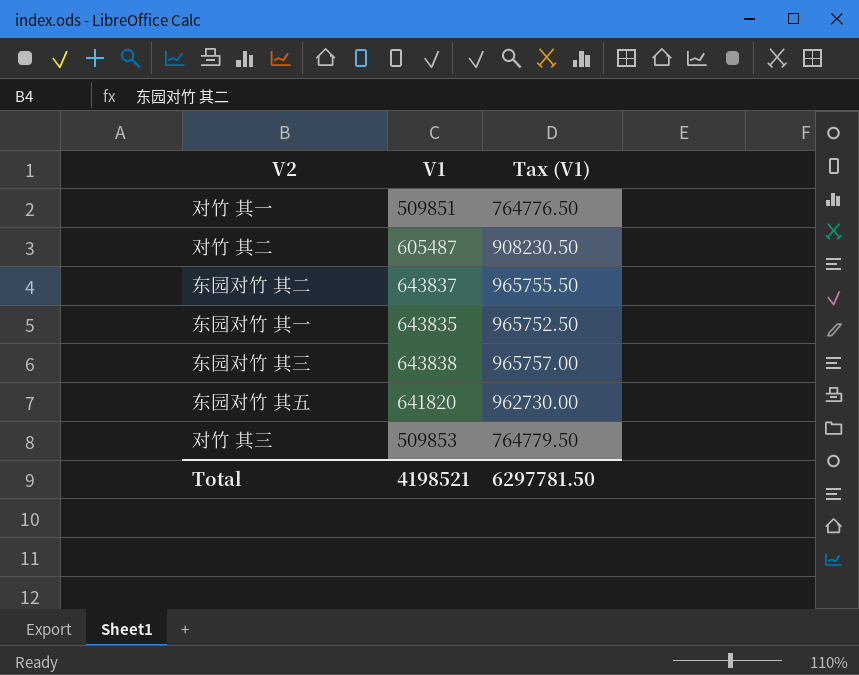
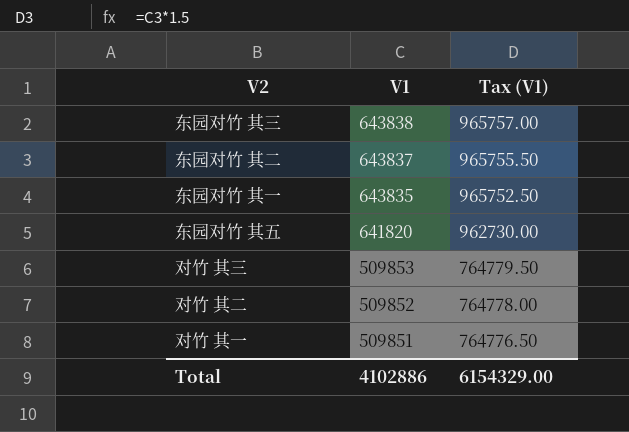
row order: none -> V1 descending
对竹 其二 | V1: 605487 -> 509852
对竹 其二 | Tax (V1): 908230.50 -> 764778.00
Total | V1: 4198521 -> 4102886
Total | Tax (V1): 6297781.50 -> 6154329.00

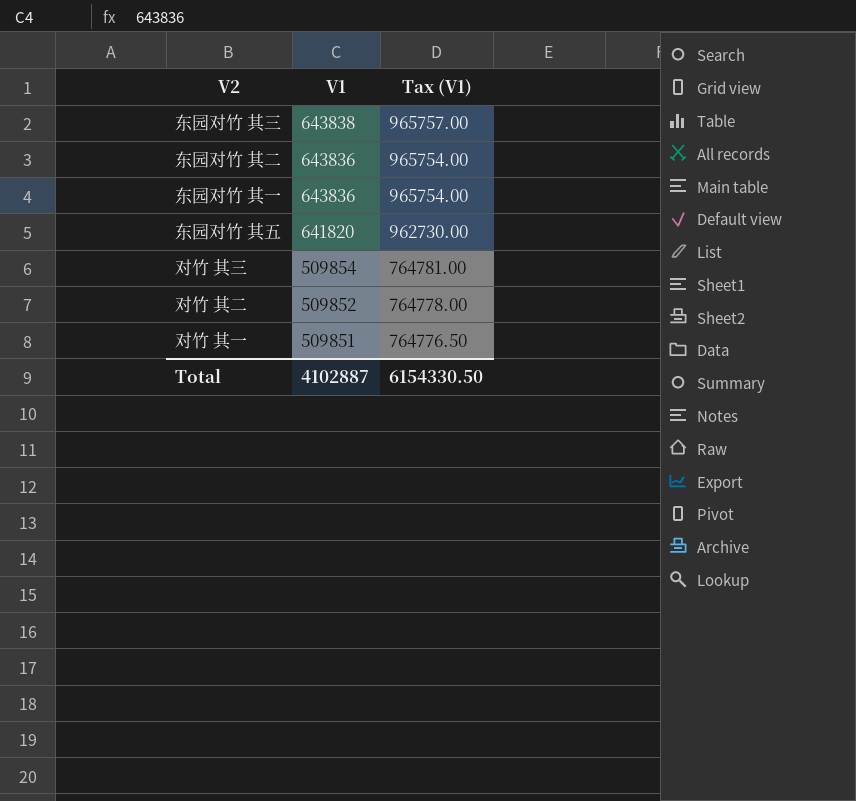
东园对竹 其二 | V1: 643837 -> 643836
东园对竹 其二 | Tax (V1): 965755.50 -> 965754.00
东园对竹 其一 | V1: 643835 -> 643836
东园对竹 其一 | Tax (V1): 965752.50 -> 965754.00
对竹 其三 | V1: 509853 -> 509854
对竹 其三 | Tax (V1): 764779.50 -> 764781.00
Total | V1: 4102886 -> 4102887
Total | Tax (V1): 6154329.00 -> 6154330.50

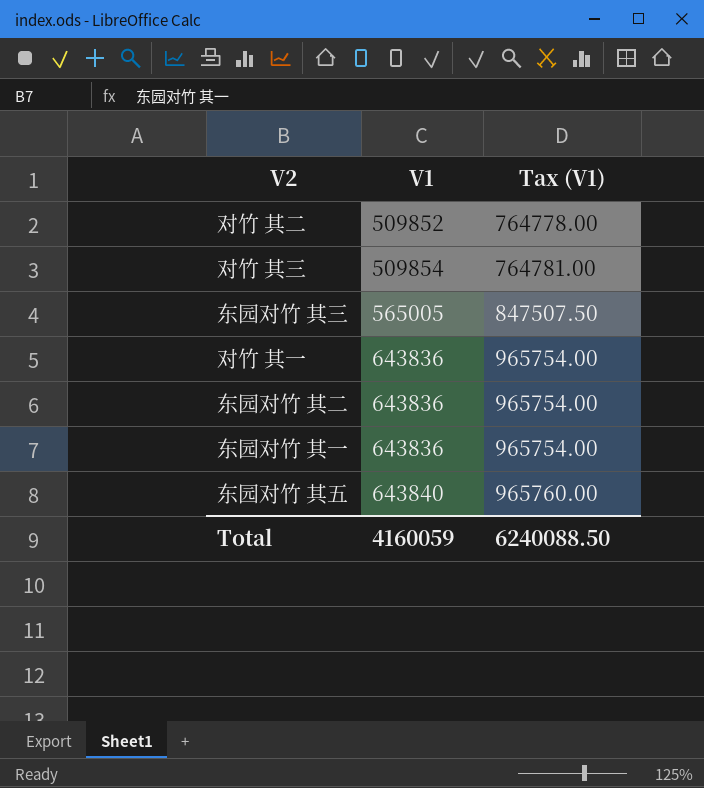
row order: V1 descending -> V1 ascending
东园对竹 其三 | V1: 643838 -> 565005
东园对竹 其三 | Tax (V1): 965757.00 -> 847507.50
对竹 其一 | V1: 509851 -> 643836
对竹 其一 | Tax (V1): 764776.50 -> 965754.00
东园对竹 其五 | V1: 641820 -> 643840
东园对竹 其五 | Tax (V1): 962730.00 -> 965760.00
Total | V1: 4102887 -> 4160059
Total | Tax (V1): 6154330.50 -> 6240088.50

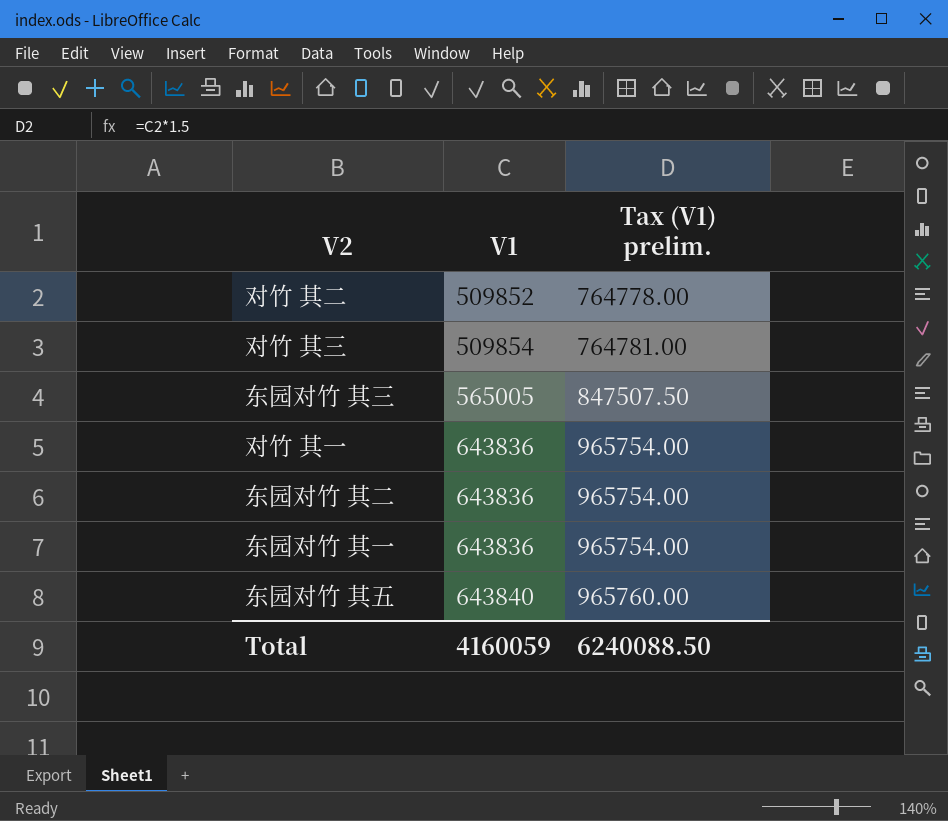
column name: Tax (V1) -> Tax (V1) prelim.

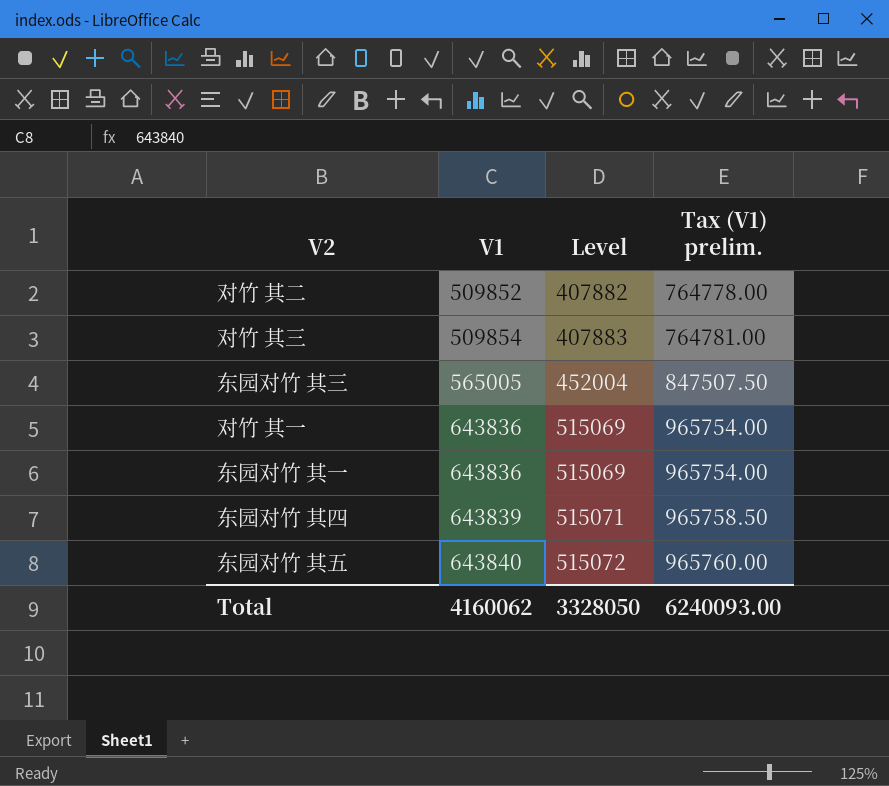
column Level | formula: none -> [V1] * 0.8
row 东园对竹 其二: 643836 | 965754.00 -> none
row 东园对竹 其四: none -> 643839 | 515071 | 965758.50
Total | V1: 4160059 -> 4160062
Total | Tax (V1) prelim.: 6240088.50 -> 6240093.00

